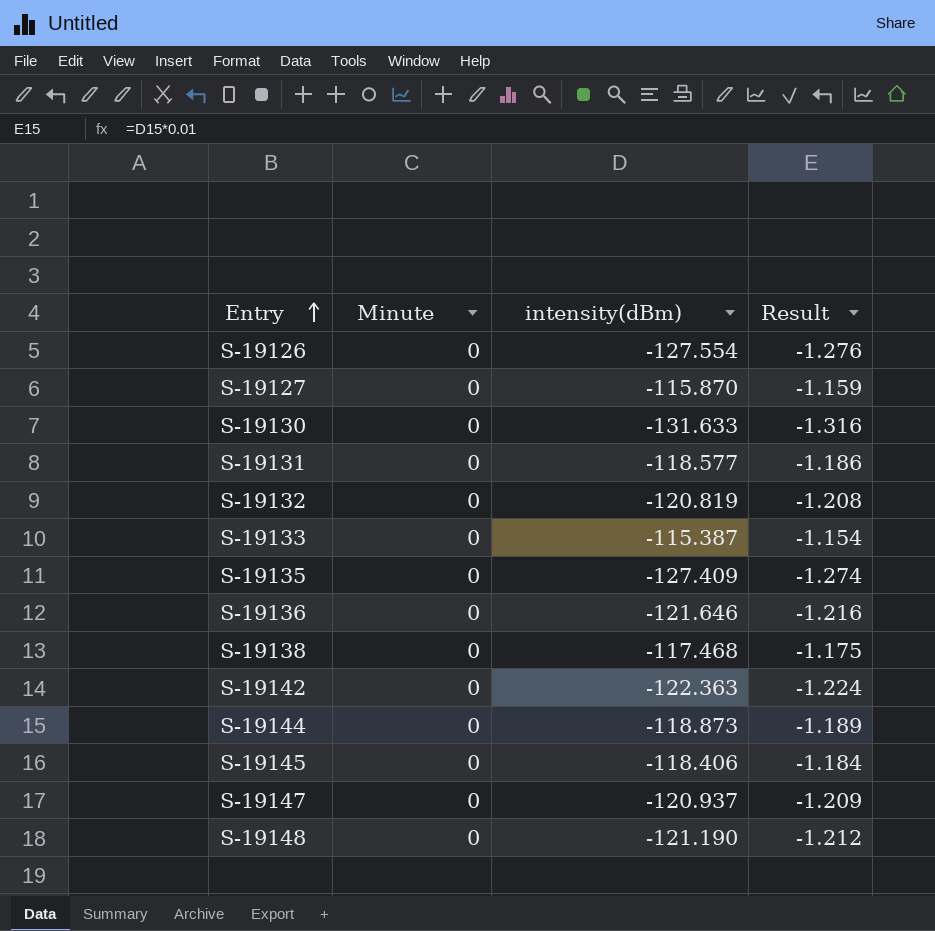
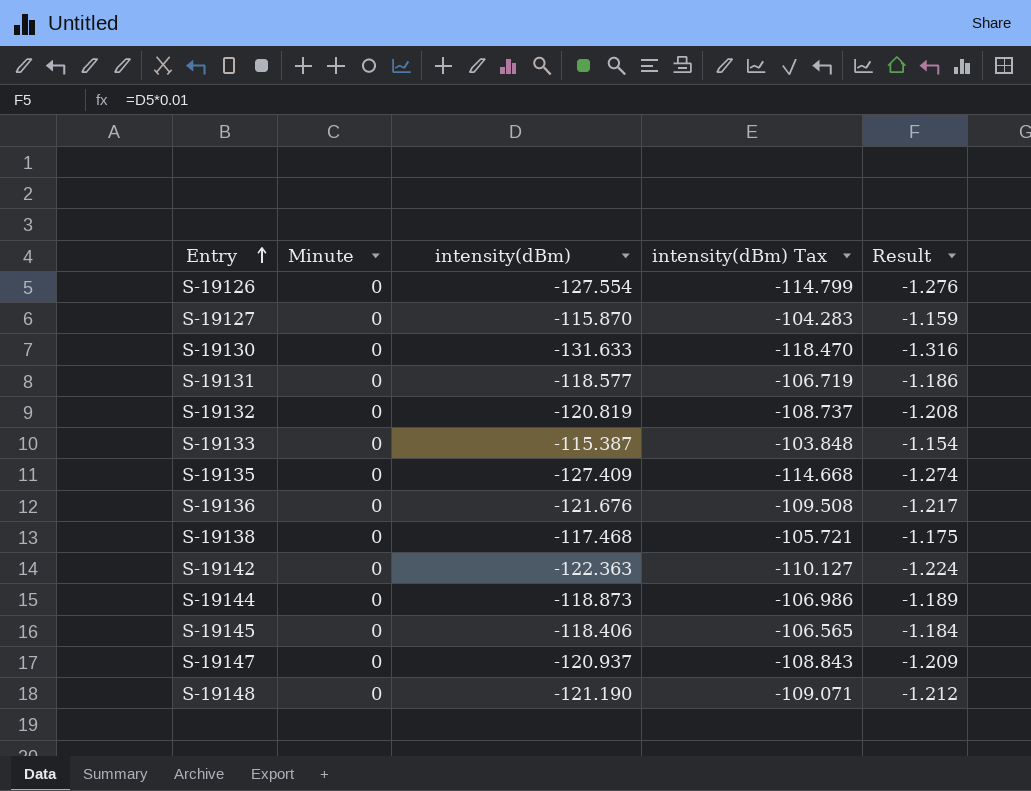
column intensity(dBm) Tax | formula: none -> [intensity(dBm)] * 0.9
S-19136 | intensity(dBm): -121.646 -> -121.676
S-19136 | Result: -1.216 -> -1.217

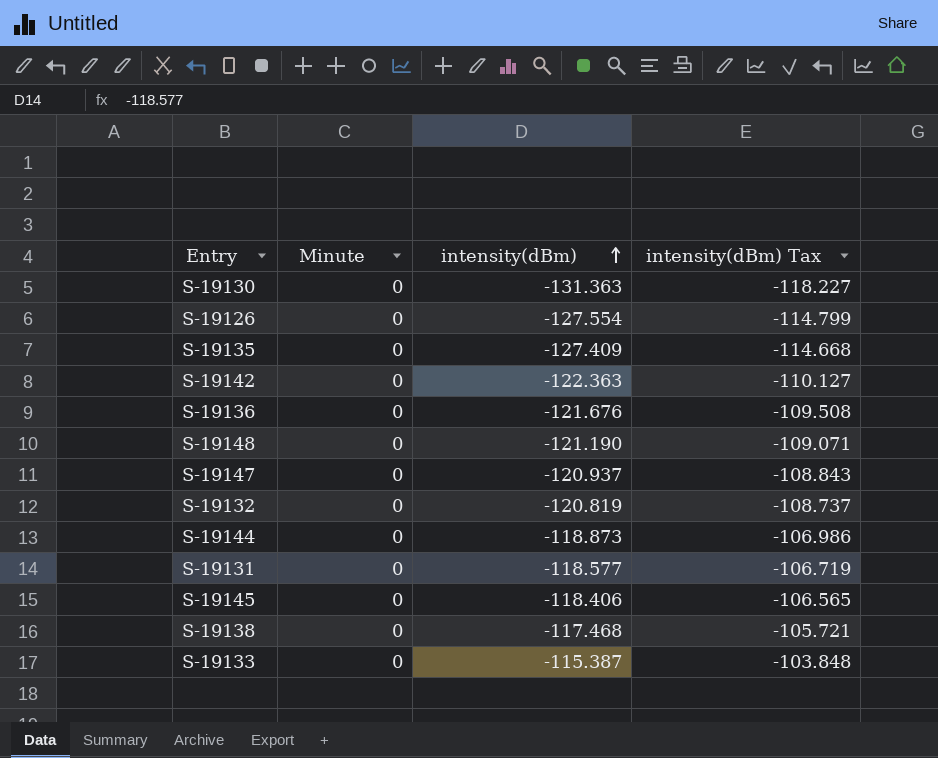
row order: Entry ascending -> intensity(dBm) ascending
column Result | formula: [intensity(dBm)] * 0.01 -> none
row S-19127: 0 | -115.870 | -104.283 | -1.159 -> none
S-19130 | intensity(dBm): -131.633 -> -131.363
S-19130 | intensity(dBm) Tax: -118.470 -> -118.227

